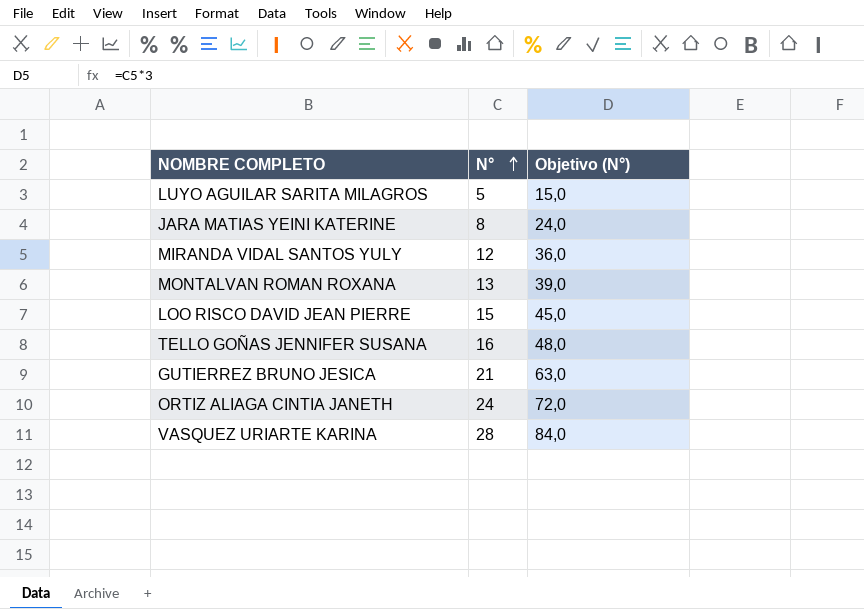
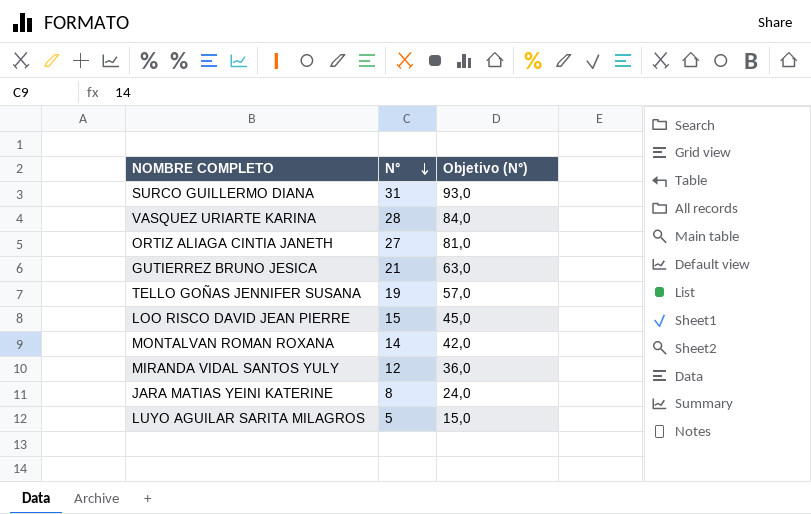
row order: N° ascending -> N° descending
row SURCO GUILLERMO DIANA: none -> 31 | 93,0
ORTIZ ALIAGA CINTIA JANETH | N°: 24 -> 27
ORTIZ ALIAGA CINTIA JANETH | Objetivo (N°): 72,0 -> 81,0
TELLO GOÑAS JENNIFER SUSANA | N°: 16 -> 19
TELLO GOÑAS JENNIFER SUSANA | Objetivo (N°): 48,0 -> 57,0
MONTALVAN ROMAN ROXANA | N°: 13 -> 14
MONTALVAN ROMAN ROXANA | Objetivo (N°): 39,0 -> 42,0

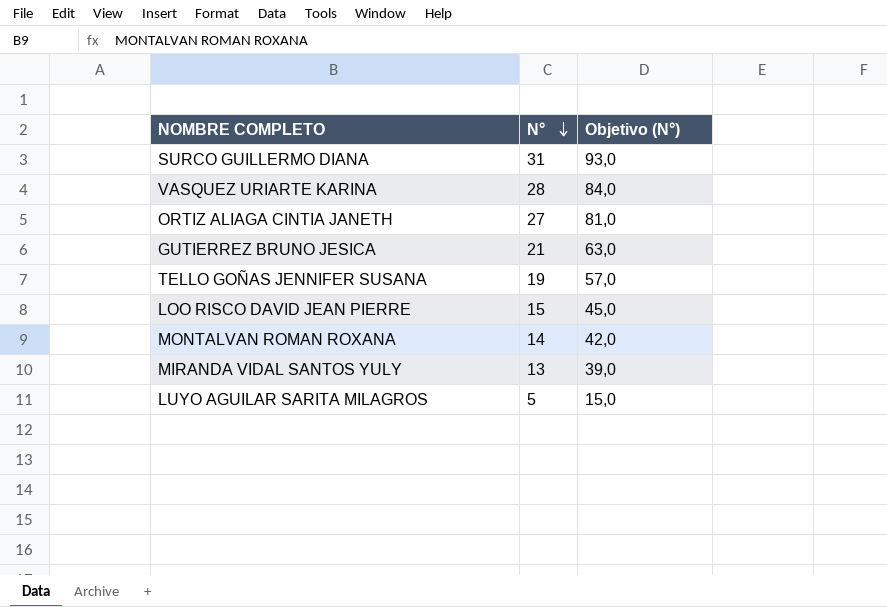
row JARA MATIAS YEINI KATERINE: 8 | 24,0 -> none
MIRANDA VIDAL SANTOS YULY | N°: 12 -> 13
MIRANDA VIDAL SANTOS YULY | Objetivo (N°): 36,0 -> 39,0

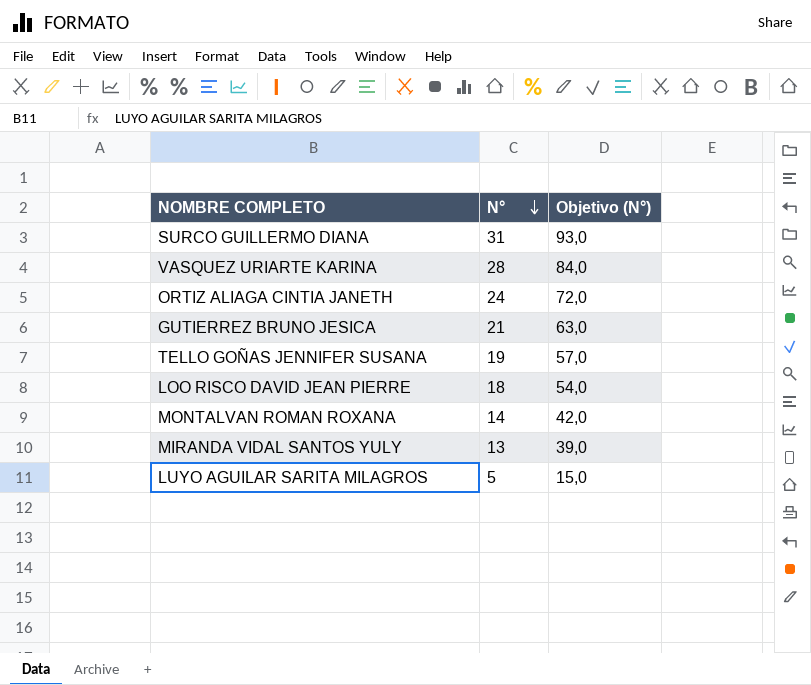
ORTIZ ALIAGA CINTIA JANETH | N°: 27 -> 24
ORTIZ ALIAGA CINTIA JANETH | Objetivo (N°): 81,0 -> 72,0
LOO RISCO DAVID JEAN PIERRE | N°: 15 -> 18
LOO RISCO DAVID JEAN PIERRE | Objetivo (N°): 45,0 -> 54,0

